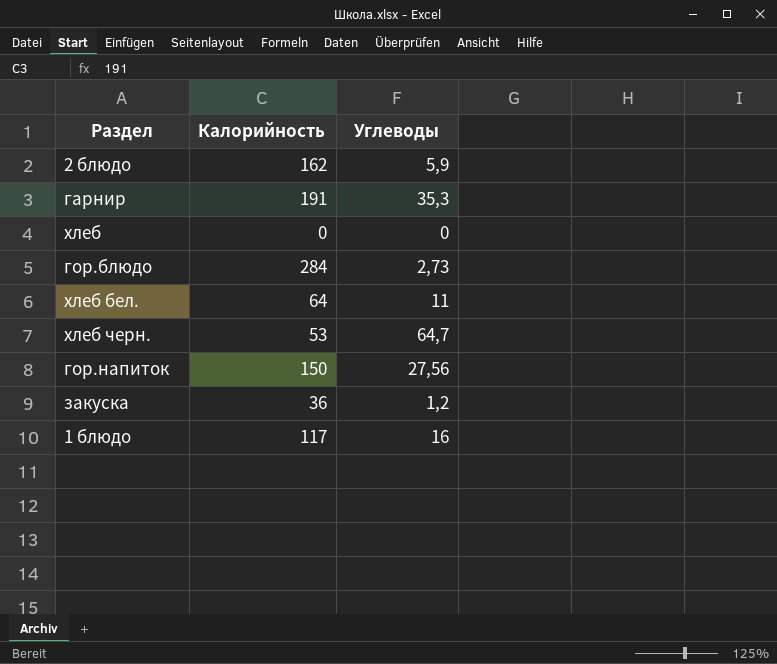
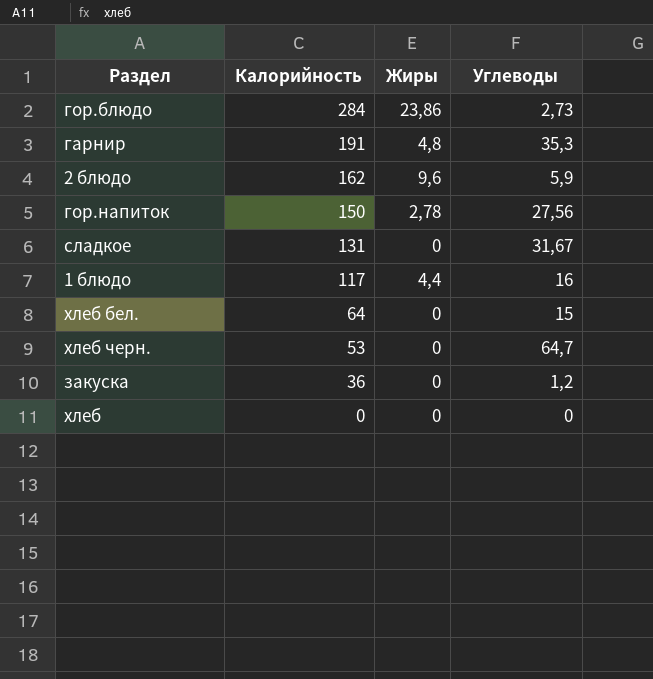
row order: none -> Калорийность descending
column Жиры | position: none -> 3
row сладкое: none -> 131 | 0 | 31,67
хлеб бел. | Углеводы: 11 -> 15

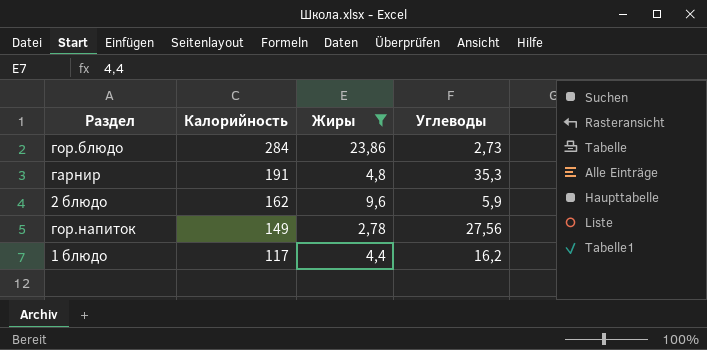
filter: none -> Жиры != 0
гор.напиток | Калорийность: 150 -> 149
1 блюдо | Углеводы: 16 -> 16,2

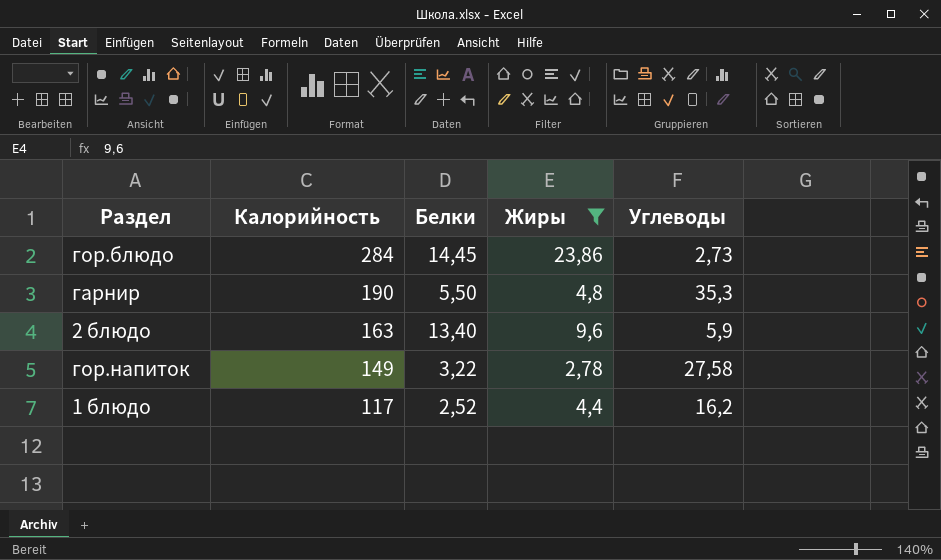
column Белки | position: none -> 3
гарнир | Калорийность: 191 -> 190
2 блюдо | Калорийность: 162 -> 163
гор.напиток | Углеводы: 27,56 -> 27,58

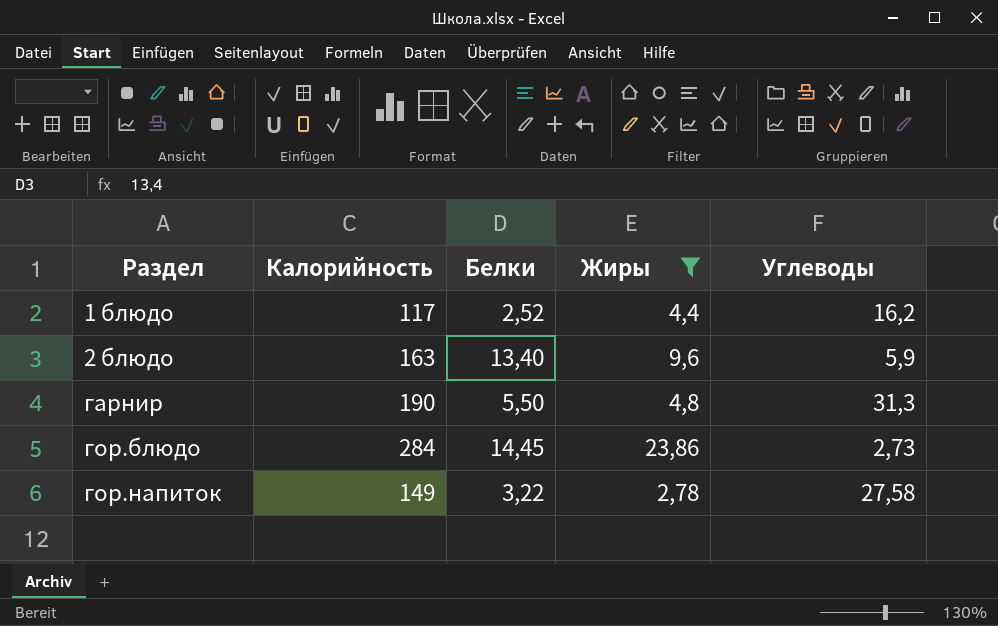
row order: Калорийность descending -> Раздел ascending
гарнир | Углеводы: 35,3 -> 31,3

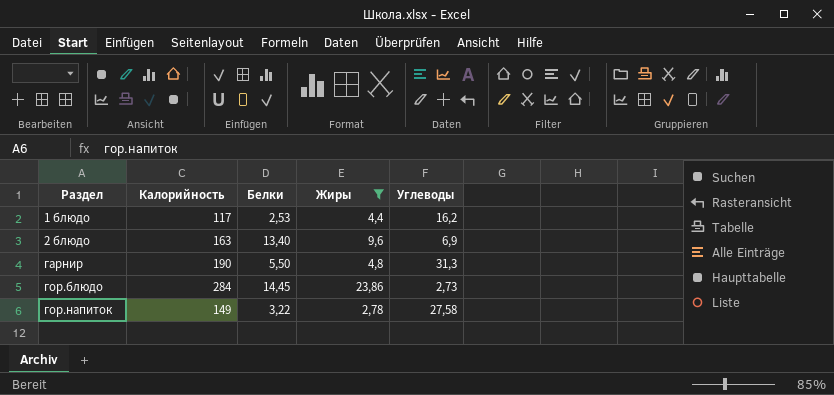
1 блюдо | Белки: 2,52 -> 2,53
2 блюдо | Углеводы: 5,9 -> 6,9

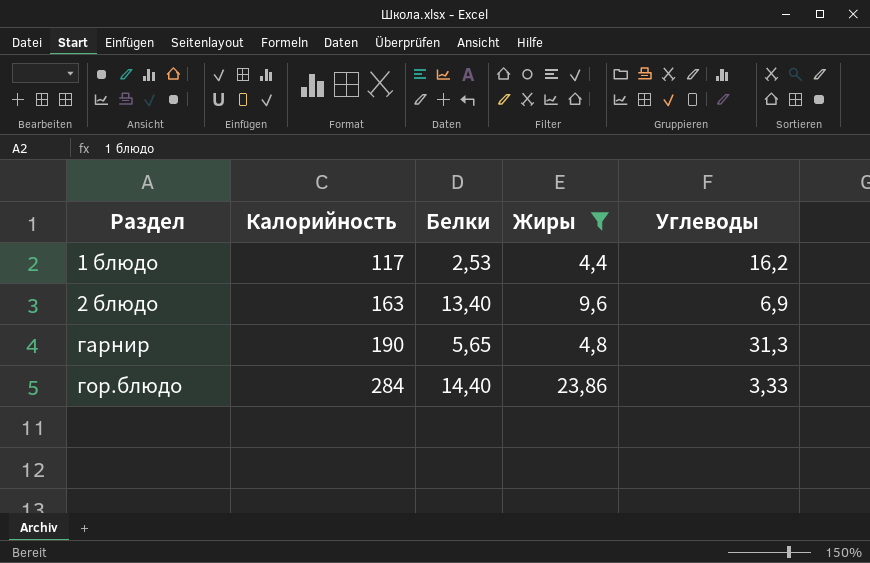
row гор.напиток: 149 | 3,22 | 2,78 | 27,58 -> none
гарнир | Белки: 5,50 -> 5,65
гор.блюдо | Белки: 14,45 -> 14,40
гор.блюдо | Углеводы: 2,73 -> 3,33

